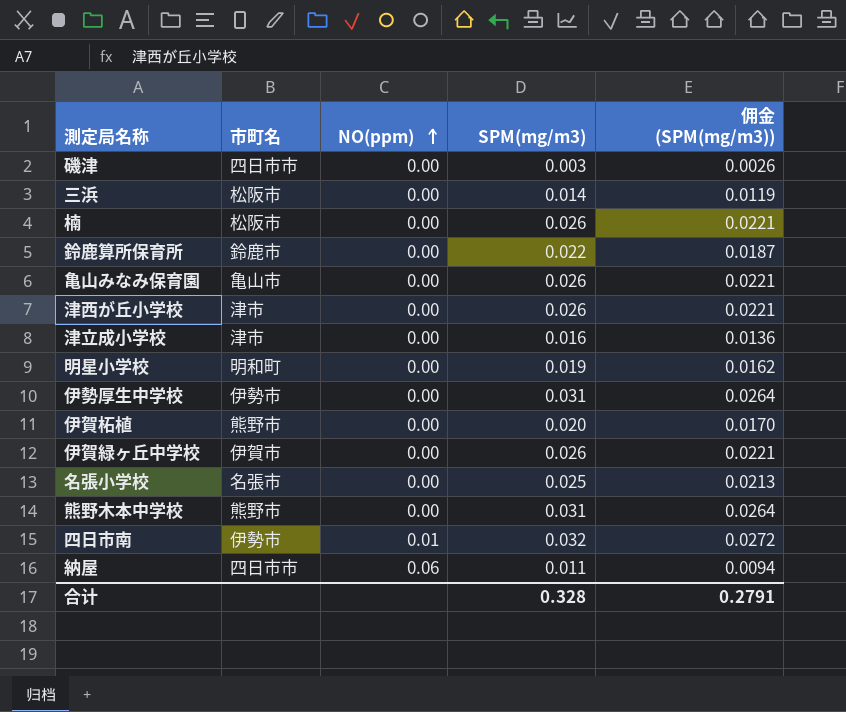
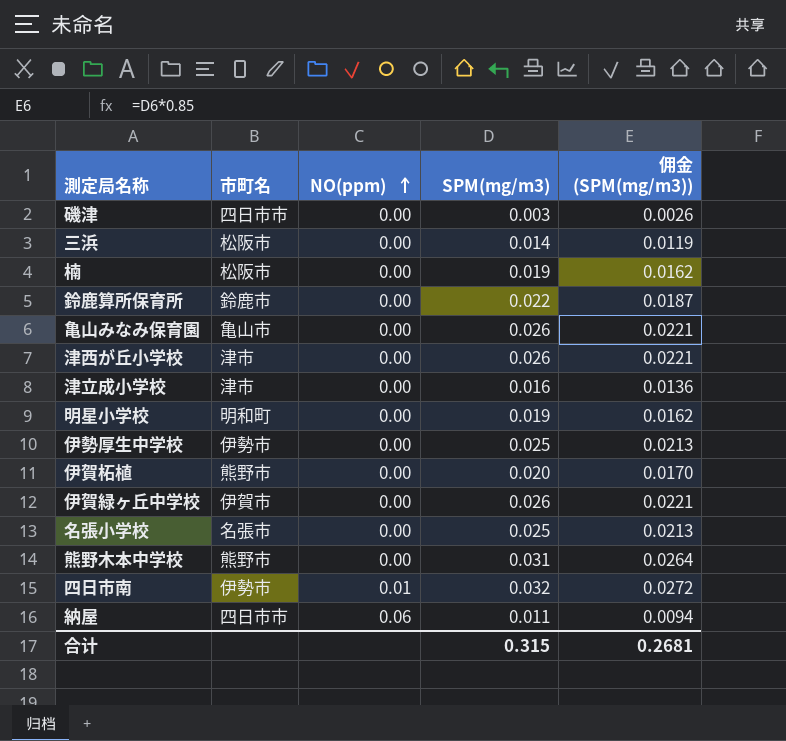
楠 | SPM(mg/m3): 0.026 -> 0.019
楠 | 佣金 (SPM(mg/m3)): 0.0221 -> 0.0162
伊勢厚生中学校 | SPM(mg/m3): 0.031 -> 0.025
伊勢厚生中学校 | 佣金 (SPM(mg/m3)): 0.0264 -> 0.0213
合计 | SPM(mg/m3): 0.328 -> 0.315
合计 | 佣金 (SPM(mg/m3)): 0.2791 -> 0.2681

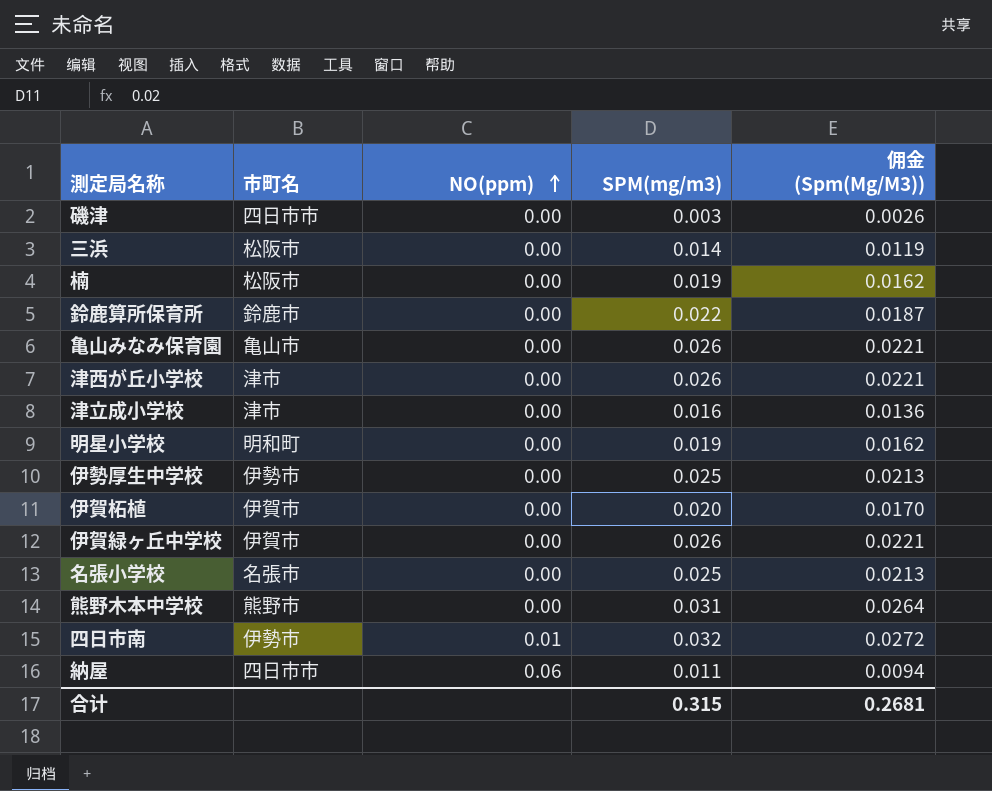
column name: 佣金 (SPM(mg/m3)) -> 佣金 (Spm(Mg/M3))
伊賀柘植 | 市町名: 熊野市 -> 伊賀市

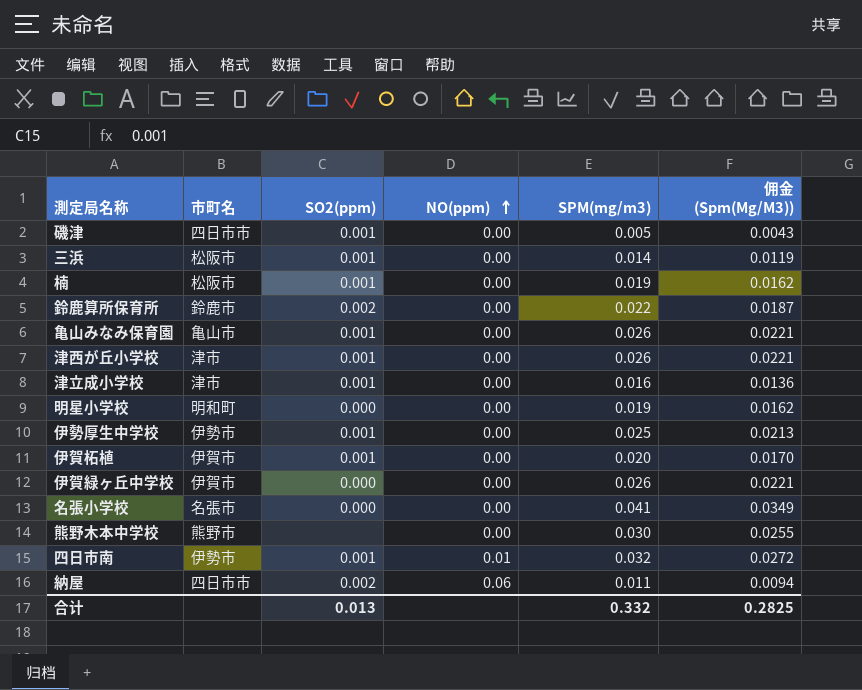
column SO2(ppm) | position: none -> 3
磯津 | SPM(mg/m3): 0.003 -> 0.005
磯津 | 佣金 (Spm(Mg/M3)): 0.0026 -> 0.0043
名張小学校 | SPM(mg/m3): 0.025 -> 0.041
名張小学校 | 佣金 (Spm(Mg/M3)): 0.0213 -> 0.0349
熊野木本中学校 | SPM(mg/m3): 0.031 -> 0.030
熊野木本中学校 | 佣金 (Spm(Mg/M3)): 0.0264 -> 0.0255
合计 | SPM(mg/m3): 0.315 -> 0.332
合计 | 佣金 (Spm(Mg/M3)): 0.2681 -> 0.2825

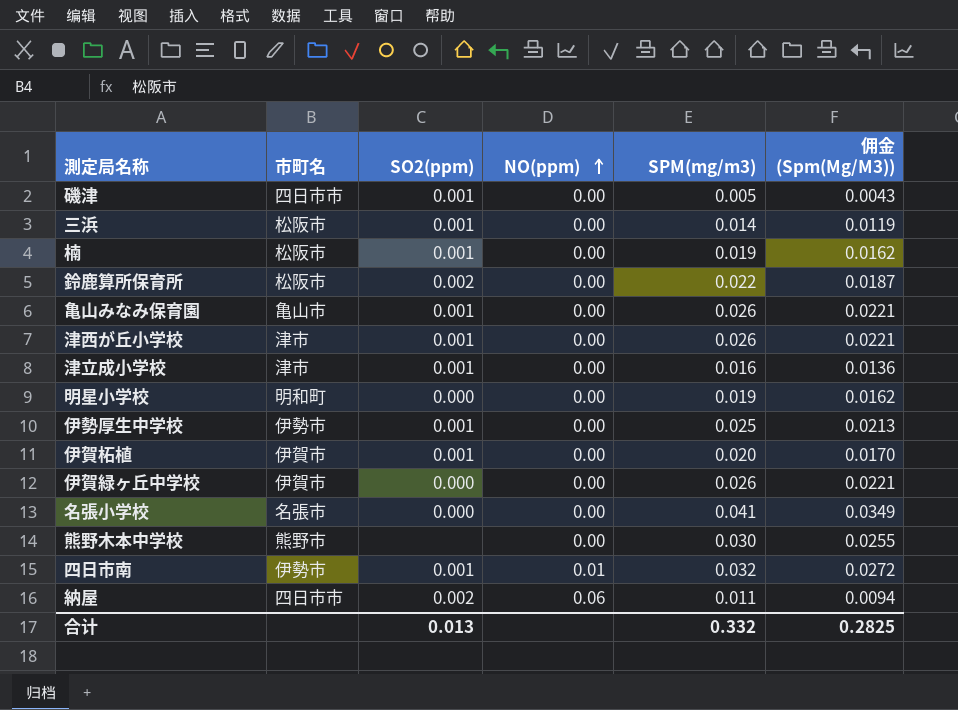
鈴鹿算所保育所 | 市町名: 鈴鹿市 -> 松阪市

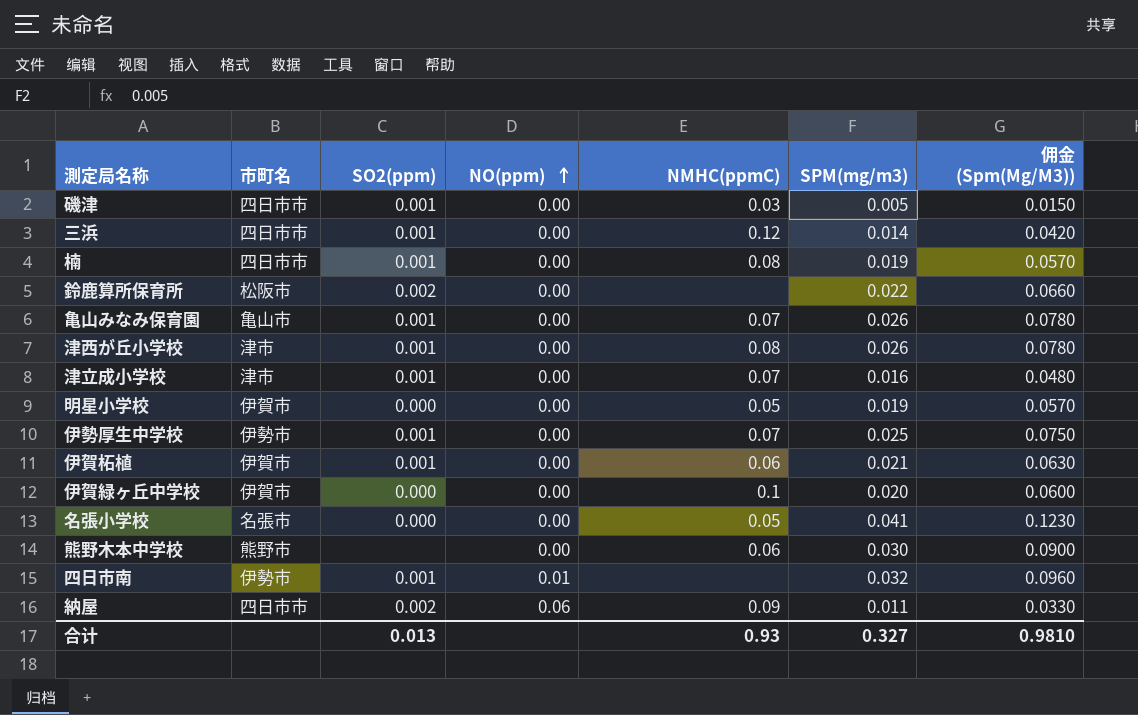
column NMHC(ppmC) | position: none -> 5
column 佣金 (Spm(Mg/M3)) | formula: [SPM(mg/m3)] * 0.85 -> [SPM(mg/m3)] * 3
三浜 | 市町名: 松阪市 -> 四日市市
楠 | 市町名: 松阪市 -> 四日市市
明星小学校 | 市町名: 明和町 -> 伊賀市
伊賀柘植 | SPM(mg/m3): 0.020 -> 0.021
伊賀緑ヶ丘中学校 | SPM(mg/m3): 0.026 -> 0.020
合计 | SPM(mg/m3): 0.332 -> 0.327
合计 | 佣金 (Spm(Mg/M3)): 0.2825 -> 0.9810

